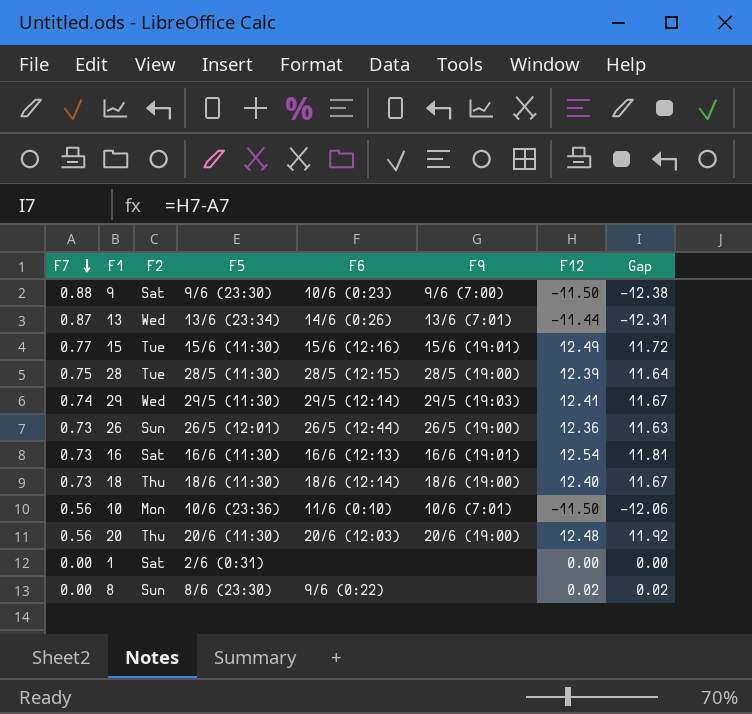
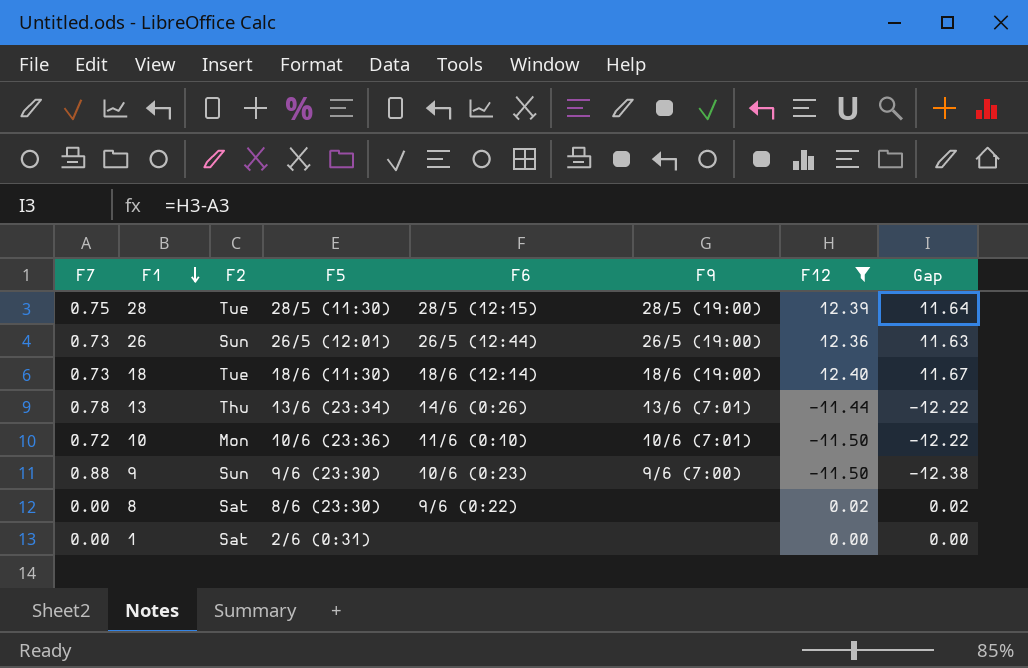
filter: none -> F12 <= 12.40
row order: F7 descending -> F1 descending
18 | F2: Thu -> Tue
13 | F7: 0.87 -> 0.78
13 | F2: Wed -> Thu
13 | Gap: -12.31 -> -12.22
10 | F7: 0.56 -> 0.72
10 | Gap: -12.06 -> -12.22
9 | F2: Sat -> Sun
8 | F2: Sun -> Sat

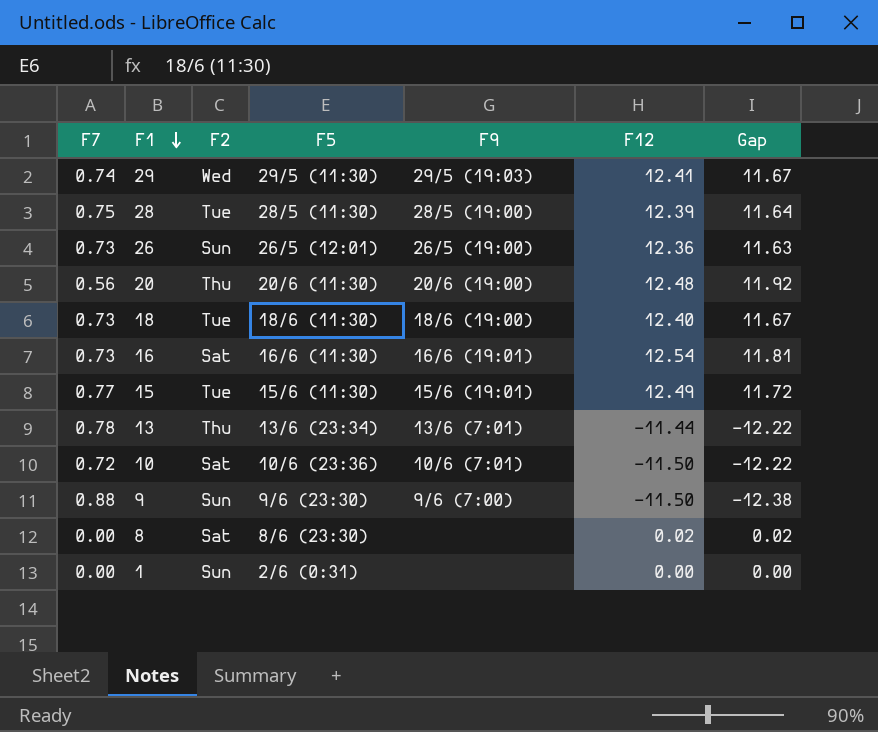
filter: F12 <= 12.40 -> none
column F6 | position: 5 -> none
10 | F2: Mon -> Sat
1 | F2: Sat -> Sun

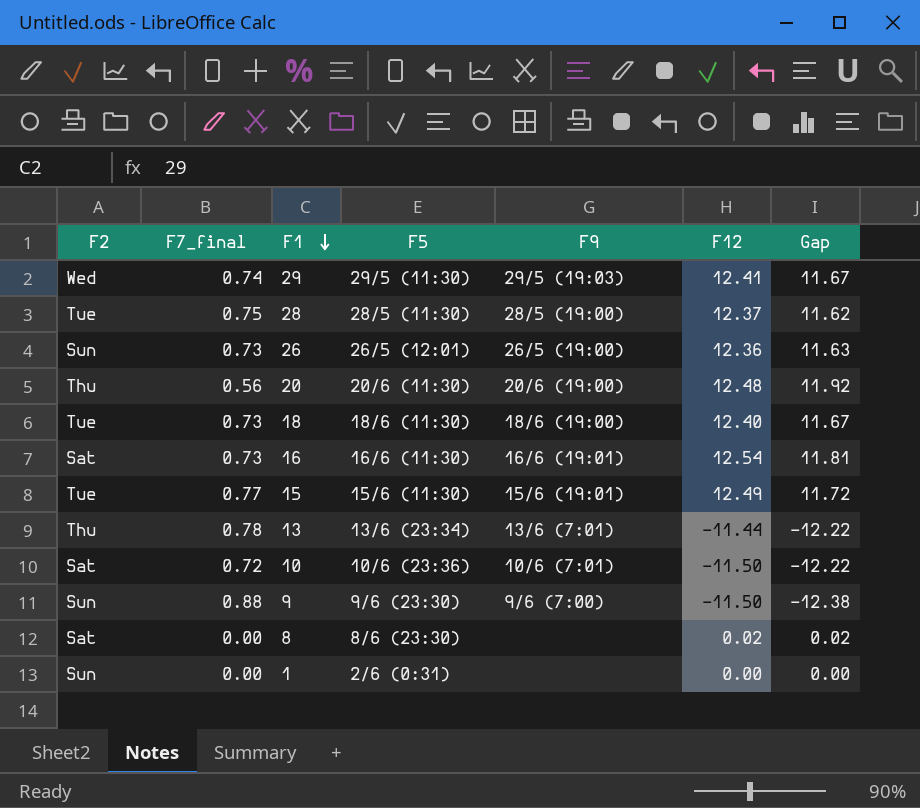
column F2 | position: 3 -> 1
column name: F7 -> F7_final
28 | F12: 12.39 -> 12.37
28 | Gap: 11.64 -> 11.62

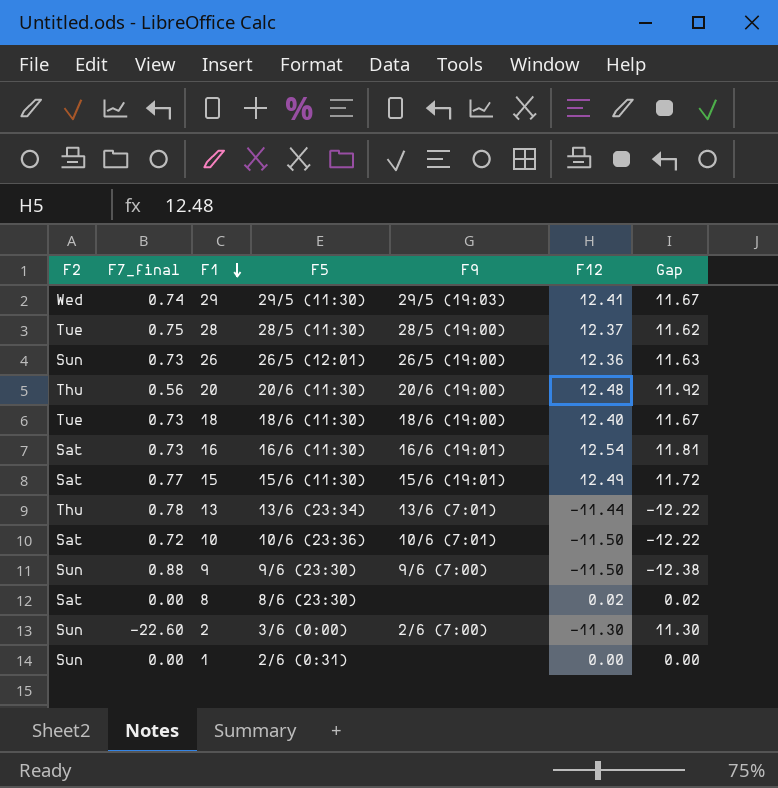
15 | F2: Tue -> Sat
row 2: none -> Sun | -22.60 | 3/6 (0:00) | 2/6 (7:00) | -11.30 | 11.30

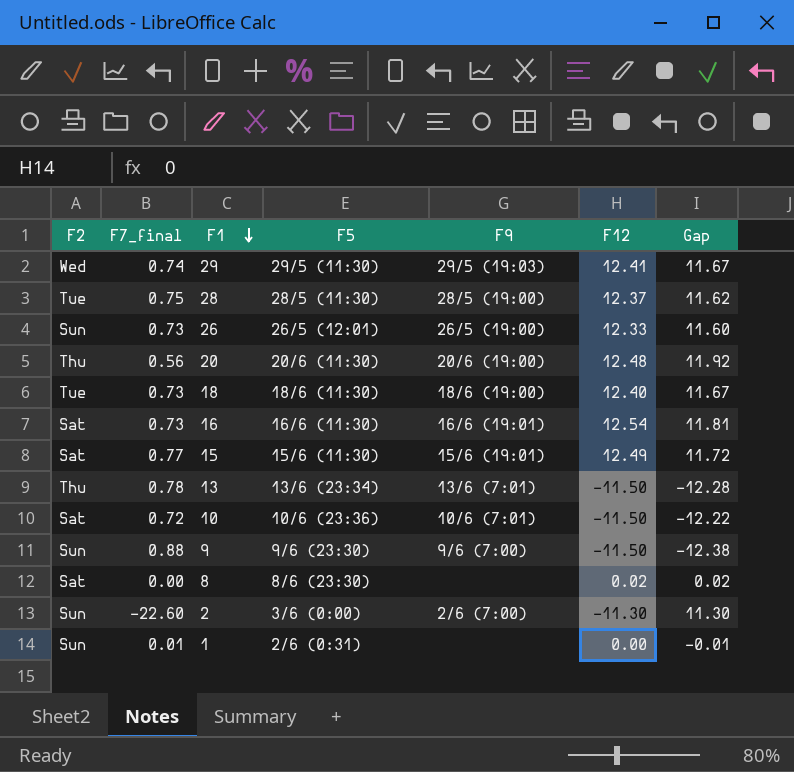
26 | F12: 12.36 -> 12.33
26 | Gap: 11.63 -> 11.60
13 | F12: -11.44 -> -11.50
13 | Gap: -12.22 -> -12.28
1 | F7_final: 0.00 -> 0.01
1 | Gap: 0.00 -> -0.01

